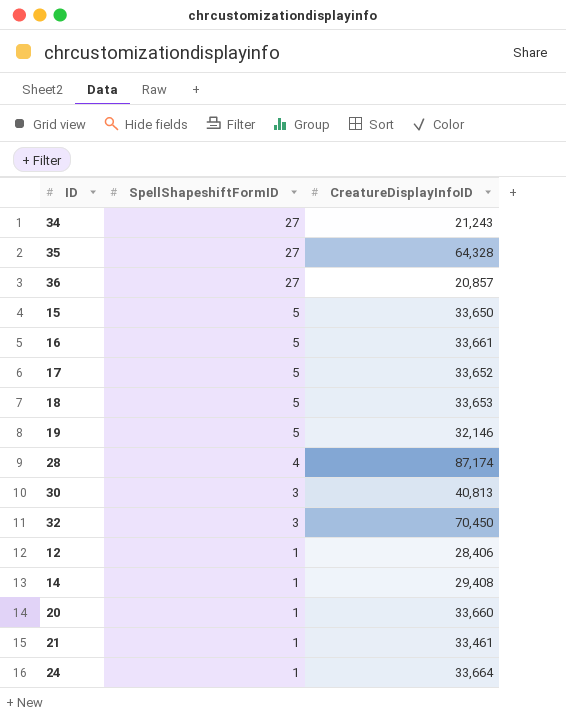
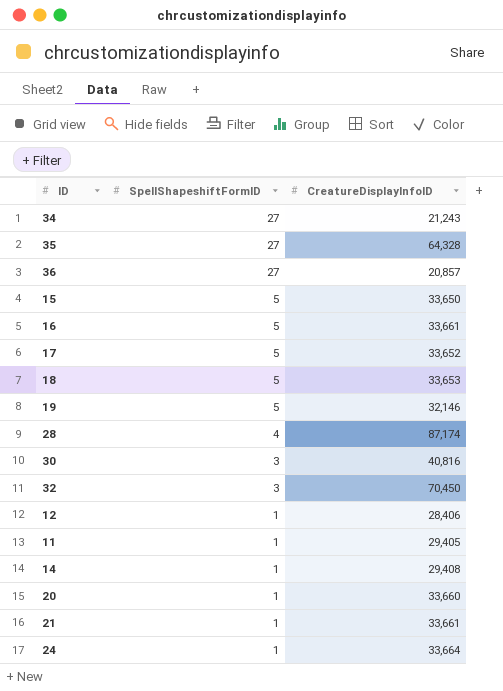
30 | CreatureDisplayInfoID: 40,813 -> 40,816
row 11: none -> 1 | 29,405
21 | CreatureDisplayInfoID: 33,461 -> 33,661

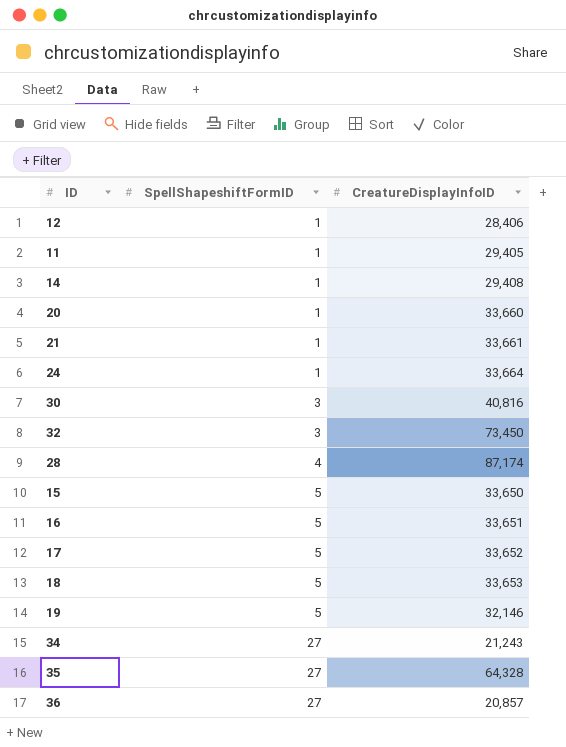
row order: SpellShapeshiftFormID descending -> SpellShapeshiftFormID ascending
32 | CreatureDisplayInfoID: 70,450 -> 73,450
16 | CreatureDisplayInfoID: 33,661 -> 33,651

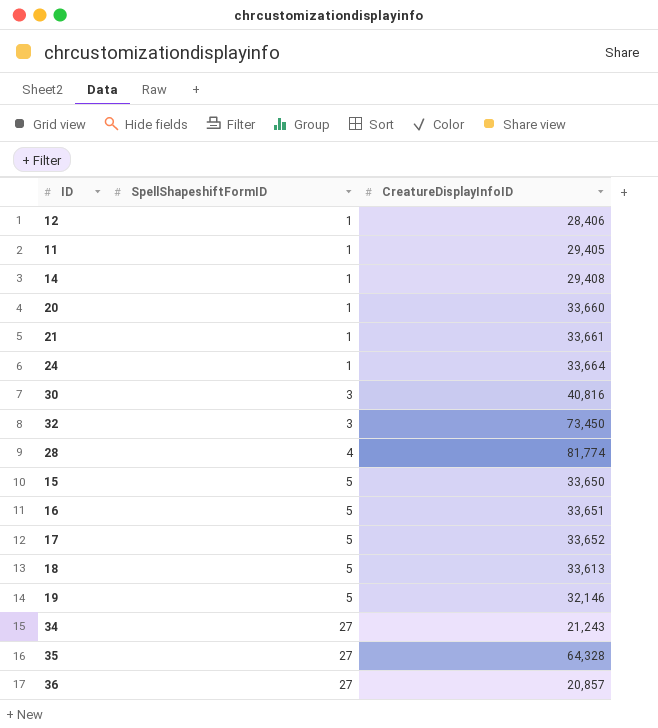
28 | CreatureDisplayInfoID: 87,174 -> 81,774
18 | CreatureDisplayInfoID: 33,653 -> 33,613

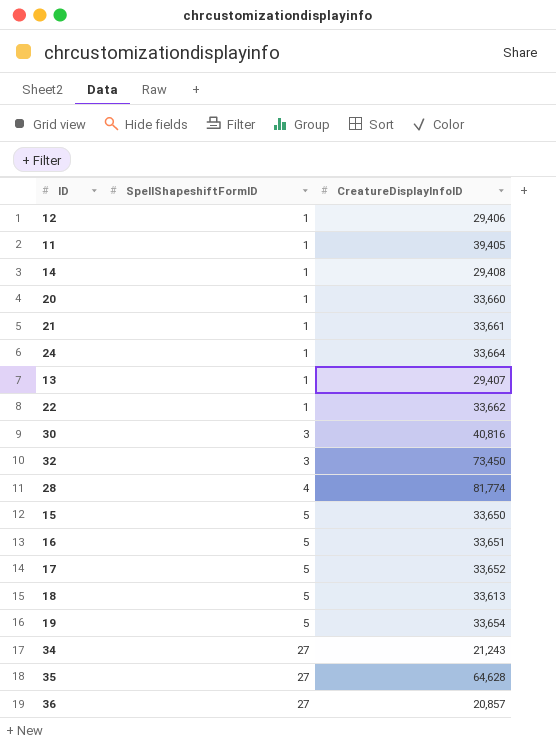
12 | CreatureDisplayInfoID: 28,406 -> 29,406
11 | CreatureDisplayInfoID: 29,405 -> 39,405
row 13: none -> 1 | 29,407
row 22: none -> 1 | 33,662
19 | CreatureDisplayInfoID: 32,146 -> 33,654
35 | CreatureDisplayInfoID: 64,328 -> 64,628

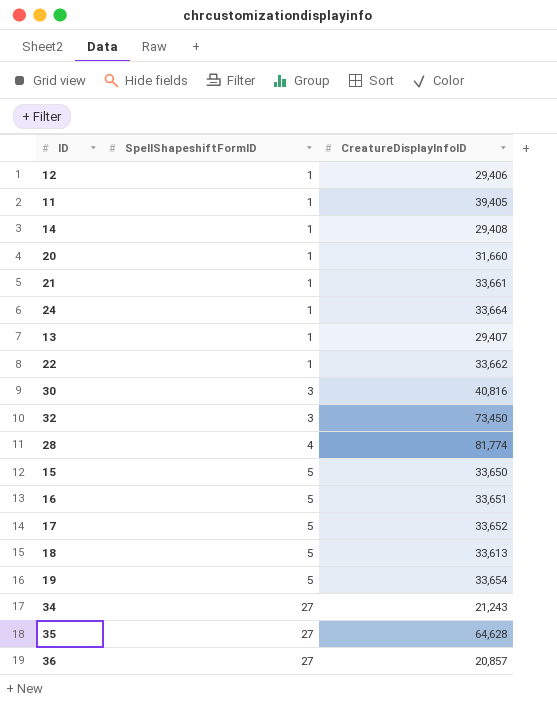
20 | CreatureDisplayInfoID: 33,660 -> 31,660

